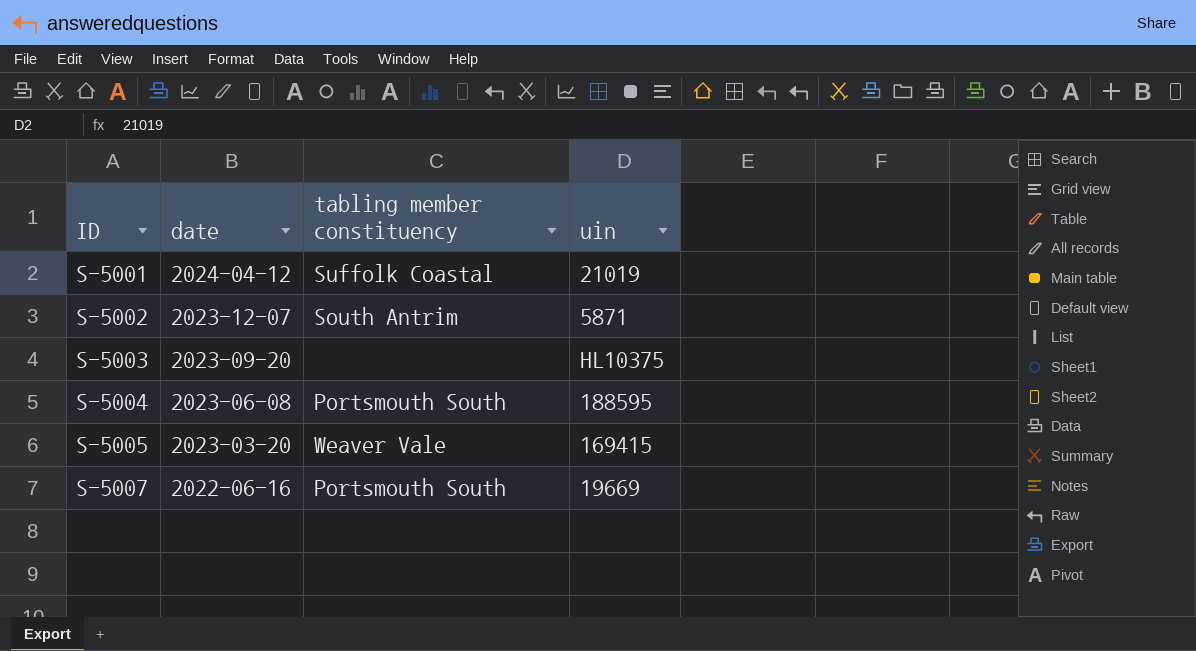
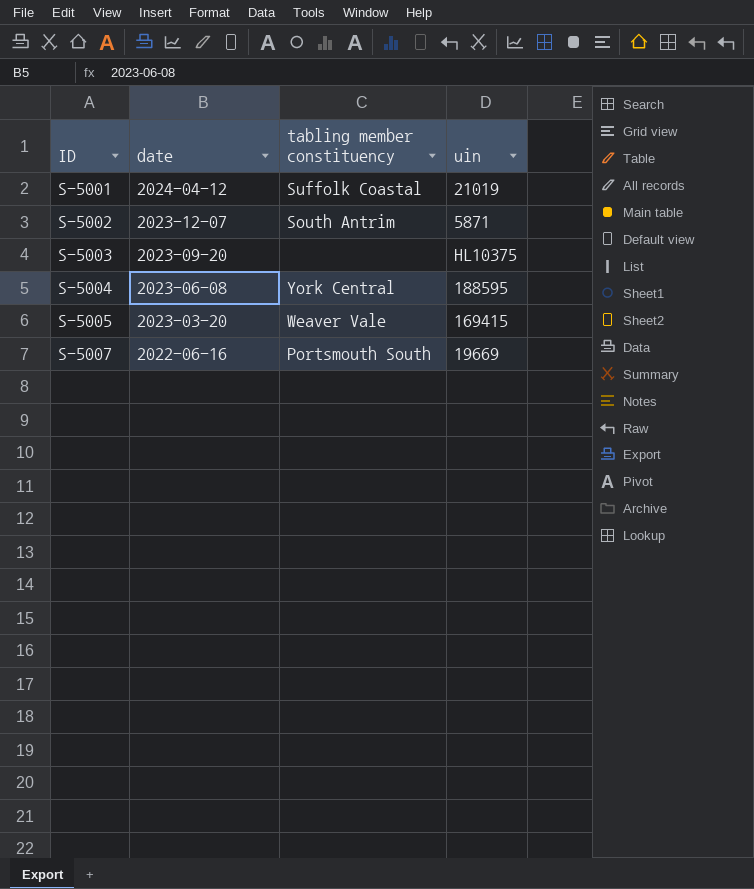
S-5004 | tabling member constituency: Portsmouth South -> York Central

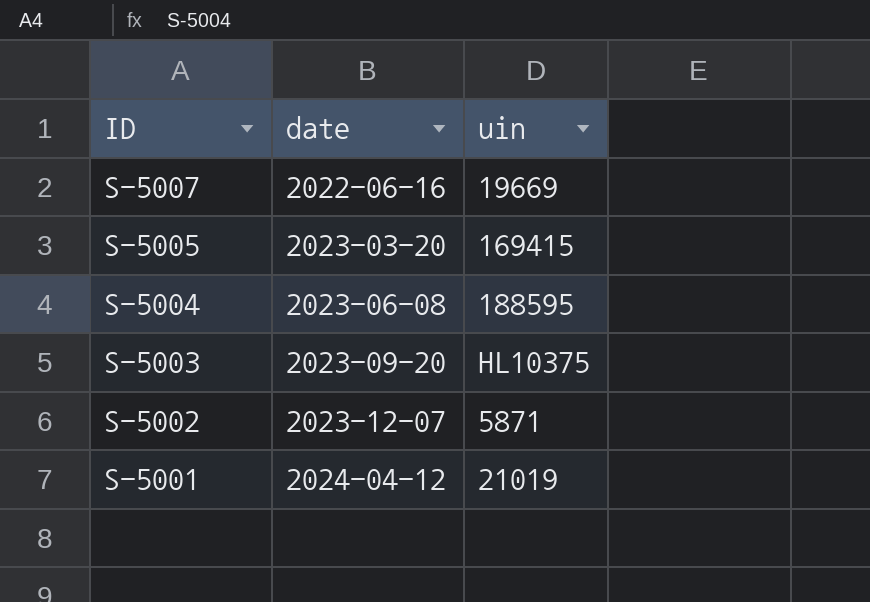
row order: ID ascending -> ID descending
column tabling member constituency | position: 3 -> none

